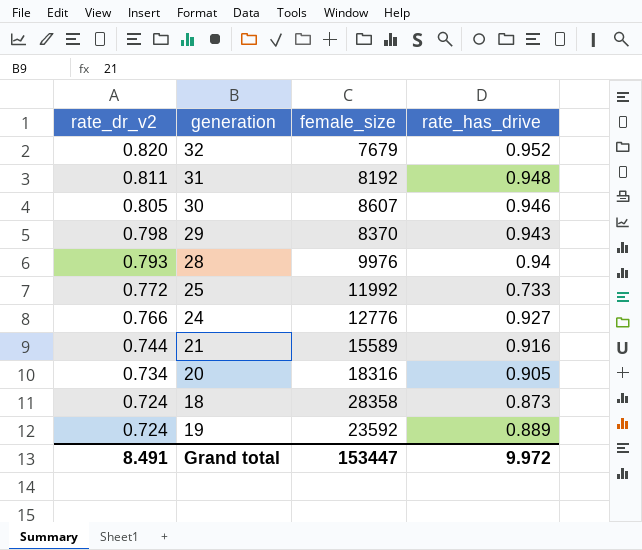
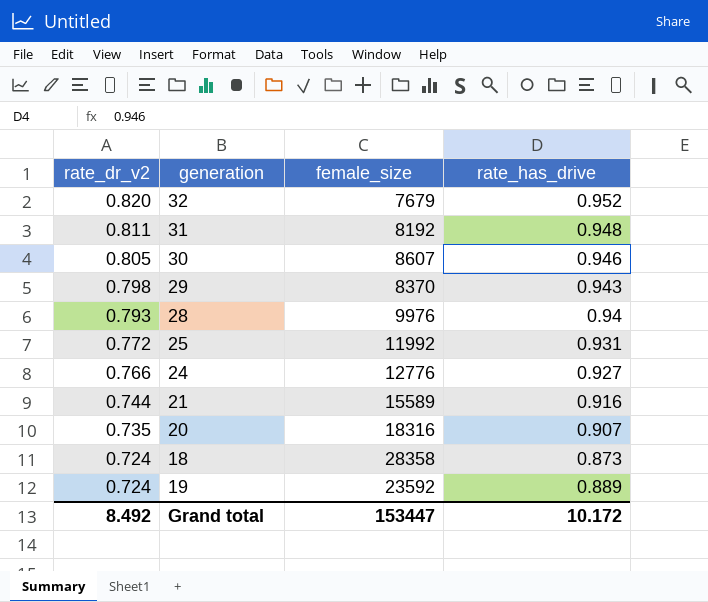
25 | rate_has_drive: 0.733 -> 0.931
20 | rate_dr_v2: 0.734 -> 0.735
20 | rate_has_drive: 0.905 -> 0.907
Grand total | rate_dr_v2: 8.491 -> 8.492
Grand total | rate_has_drive: 9.972 -> 10.172

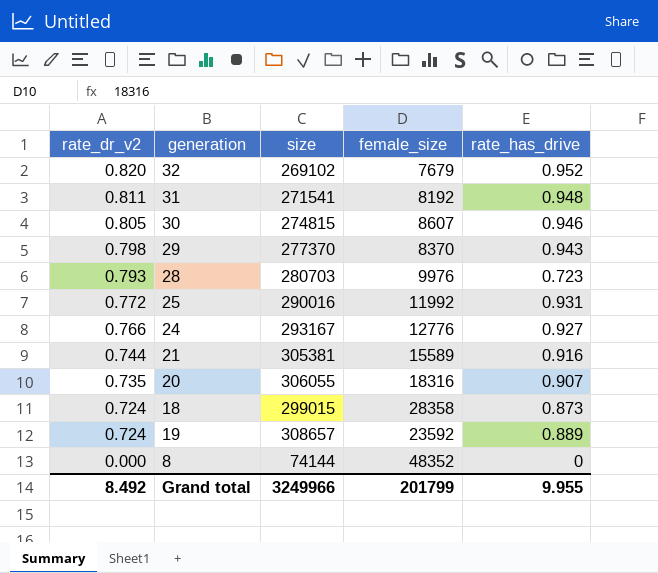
column size | position: none -> 3
28 | rate_has_drive: 0.94 -> 0.723
row 8: none -> 0.000 | 74144 | 48352 | 0
Grand total | female_size: 153447 -> 201799
Grand total | rate_has_drive: 10.172 -> 9.955

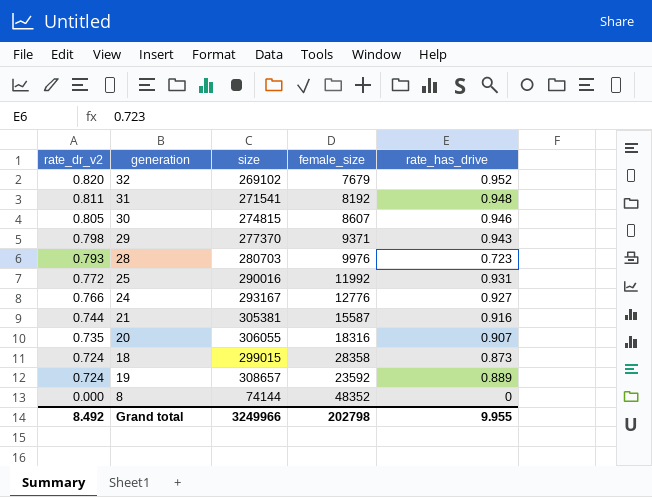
29 | female_size: 8370 -> 9371
21 | female_size: 15589 -> 15587
Grand total | female_size: 201799 -> 202798

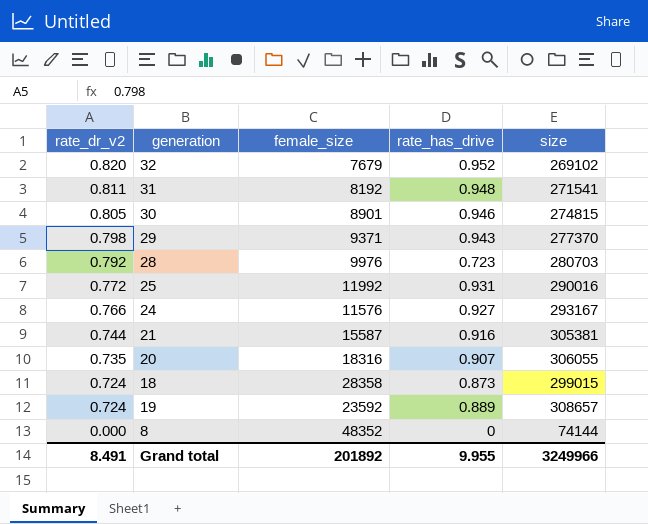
column size | position: 3 -> 5
30 | female_size: 8607 -> 8901
28 | rate_dr_v2: 0.793 -> 0.792
24 | female_size: 12776 -> 11576
Grand total | rate_dr_v2: 8.492 -> 8.491
Grand total | female_size: 202798 -> 201892

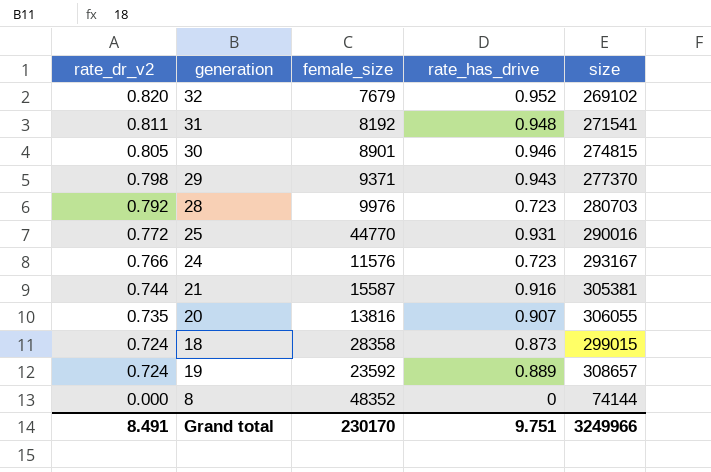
25 | female_size: 11992 -> 44770
24 | rate_has_drive: 0.927 -> 0.723
20 | female_size: 18316 -> 13816
Grand total | female_size: 201892 -> 230170
Grand total | rate_has_drive: 9.955 -> 9.751

